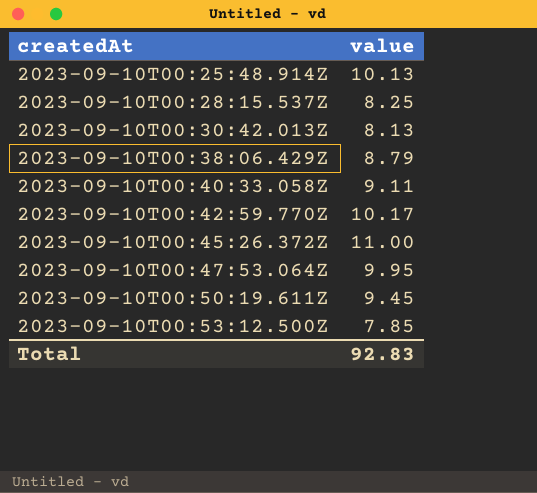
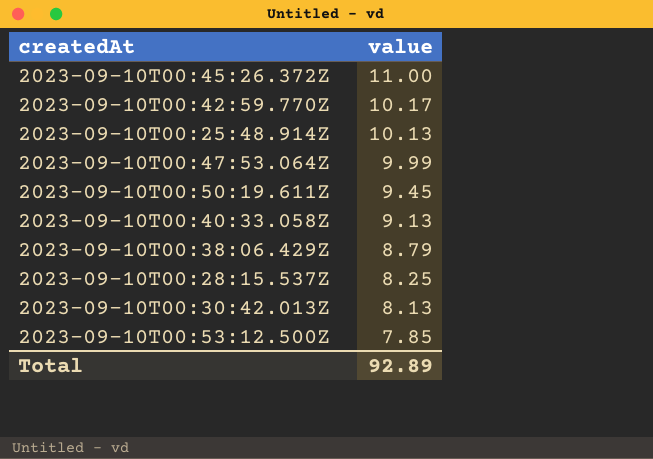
row order: createdAt ascending -> value descending
2023-09-10T00:47:53.064Z | value: 9.95 -> 9.99
2023-09-10T00:40:33.058Z | value: 9.11 -> 9.13
Total | value: 92.83 -> 92.89

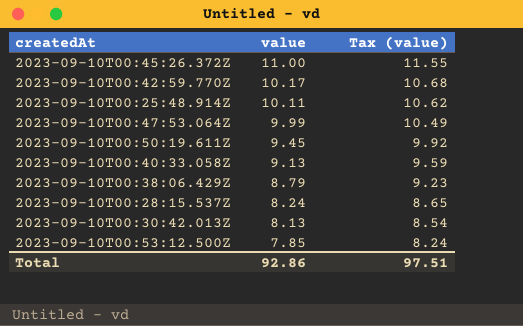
column Tax (value) | formula: none -> [value] * 1.05
2023-09-10T00:25:48.914Z | value: 10.13 -> 10.11
2023-09-10T00:28:15.537Z | value: 8.25 -> 8.24
Total | value: 92.89 -> 92.86

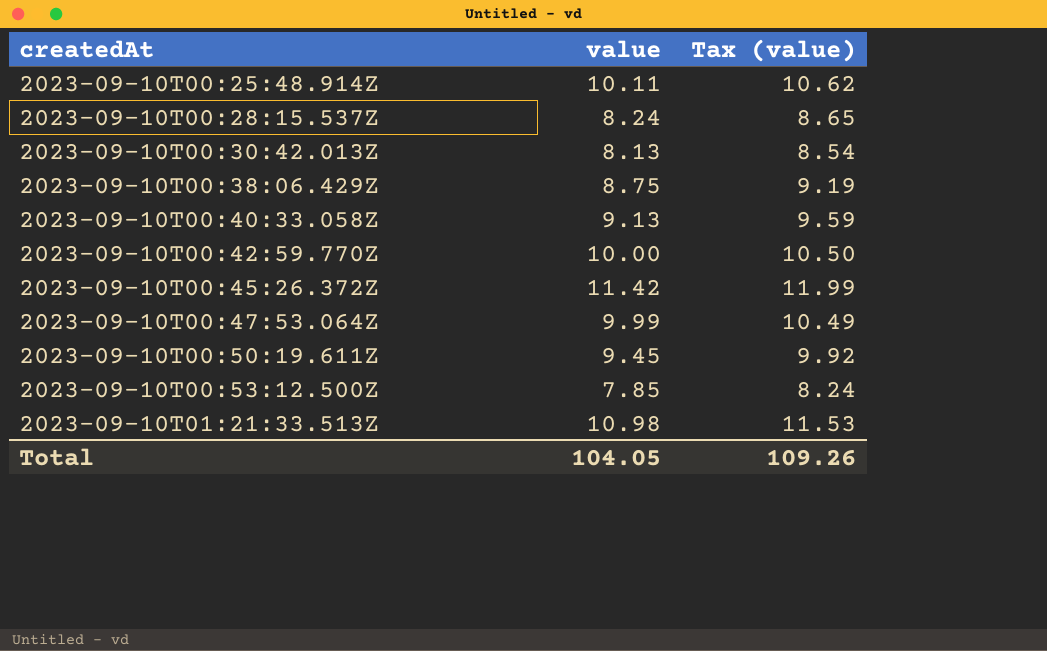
row order: value descending -> createdAt ascending
2023-09-10T00:38:06.429Z | value: 8.79 -> 8.75
2023-09-10T00:38:06.429Z | Tax (value): 9.23 -> 9.19
2023-09-10T00:42:59.770Z | value: 10.17 -> 10.00
2023-09-10T00:42:59.770Z | Tax (value): 10.68 -> 10.50
2023-09-10T00:45:26.372Z | value: 11.00 -> 11.42
2023-09-10T00:45:26.372Z | Tax (value): 11.55 -> 11.99
row 2023-09-10T01:21:33.513Z: none -> 10.98 | 11.53
Total | value: 92.86 -> 104.05
Total | Tax (value): 97.51 -> 109.26

